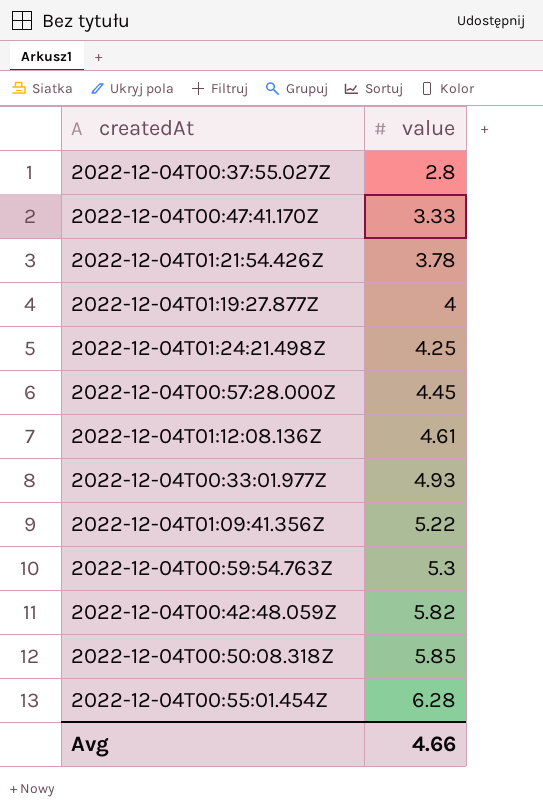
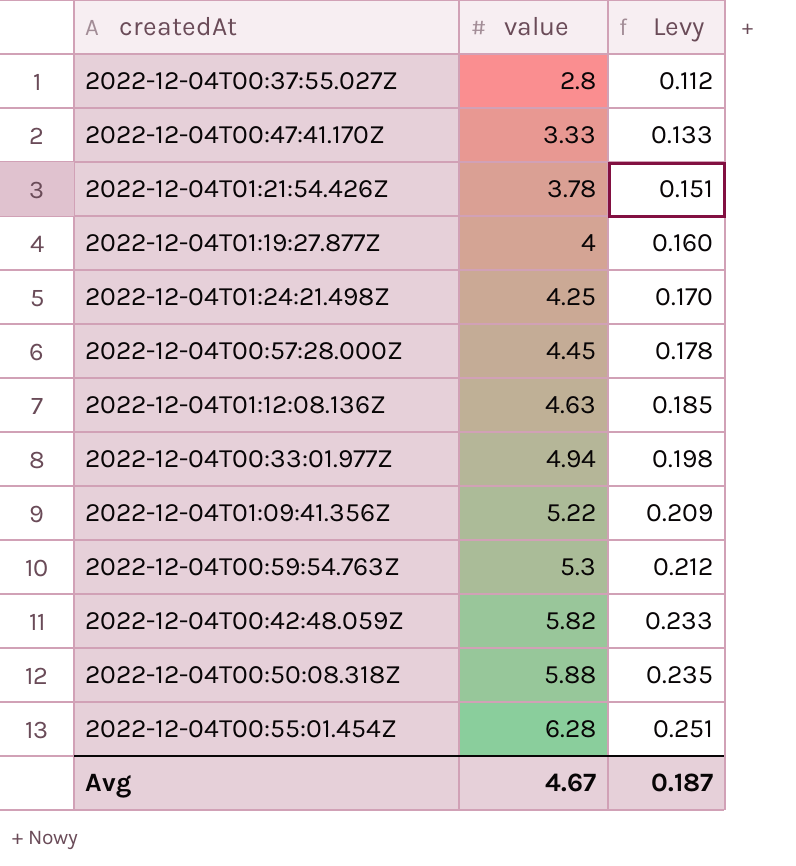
column Levy | formula: none -> [value] * 0.04
2022-12-04T01:12:08.136Z | value: 4.61 -> 4.63
2022-12-04T00:33:01.977Z | value: 4.93 -> 4.94
2022-12-04T00:50:08.318Z | value: 5.85 -> 5.88
Avg | value: 4.66 -> 4.67

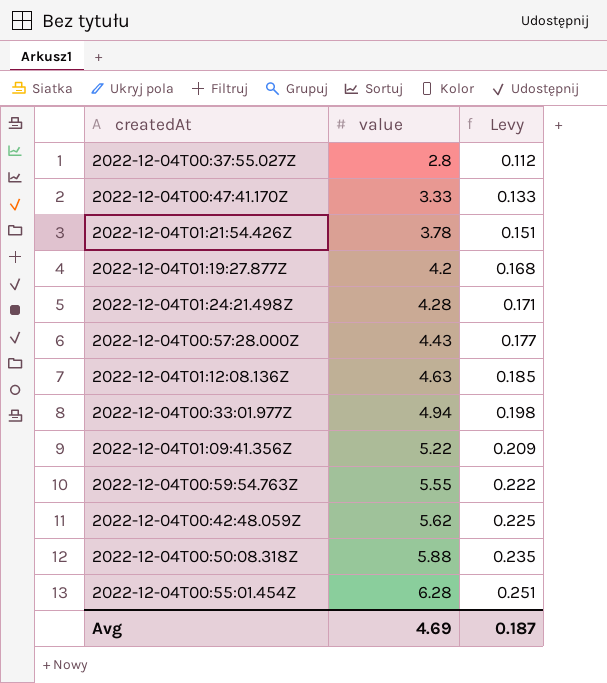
2022-12-04T01:19:27.877Z | value: 4 -> 4.2
2022-12-04T01:19:27.877Z | Levy: 0.160 -> 0.168
2022-12-04T01:24:21.498Z | value: 4.25 -> 4.28
2022-12-04T01:24:21.498Z | Levy: 0.170 -> 0.171
2022-12-04T00:57:28.000Z | value: 4.45 -> 4.43
2022-12-04T00:57:28.000Z | Levy: 0.178 -> 0.177
2022-12-04T00:59:54.763Z | value: 5.3 -> 5.55
2022-12-04T00:59:54.763Z | Levy: 0.212 -> 0.222
2022-12-04T00:42:48.059Z | value: 5.82 -> 5.62
2022-12-04T00:42:48.059Z | Levy: 0.233 -> 0.225
Avg | value: 4.67 -> 4.69

